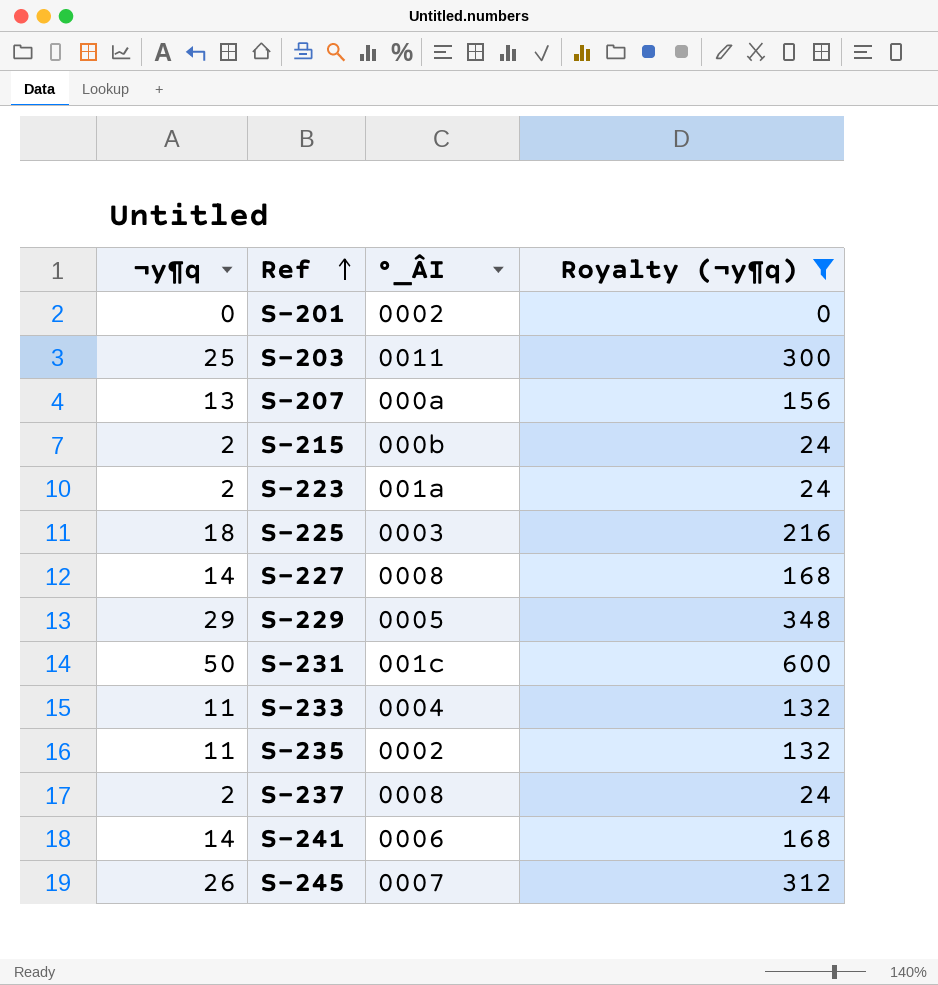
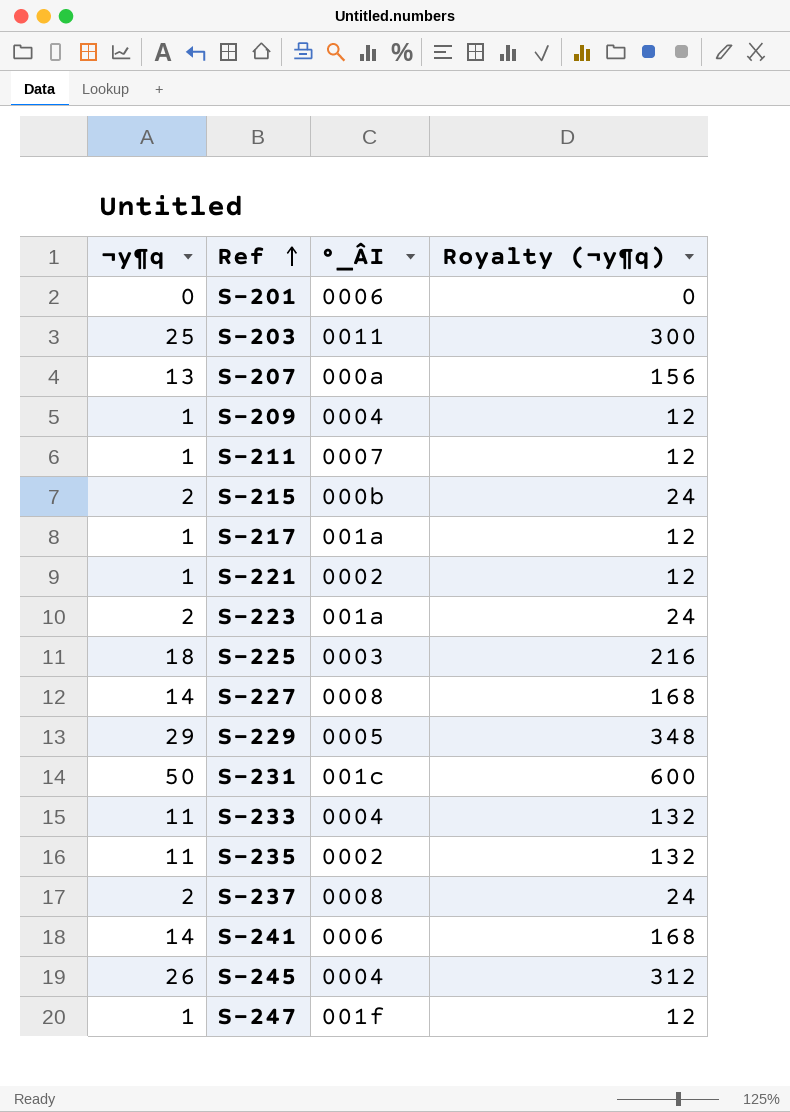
filter: Royalty (¬y¶q) != 12 -> none
S-201 | °_ÂI: 0002 -> 0006
S-245 | °_ÂI: 0007 -> 0004

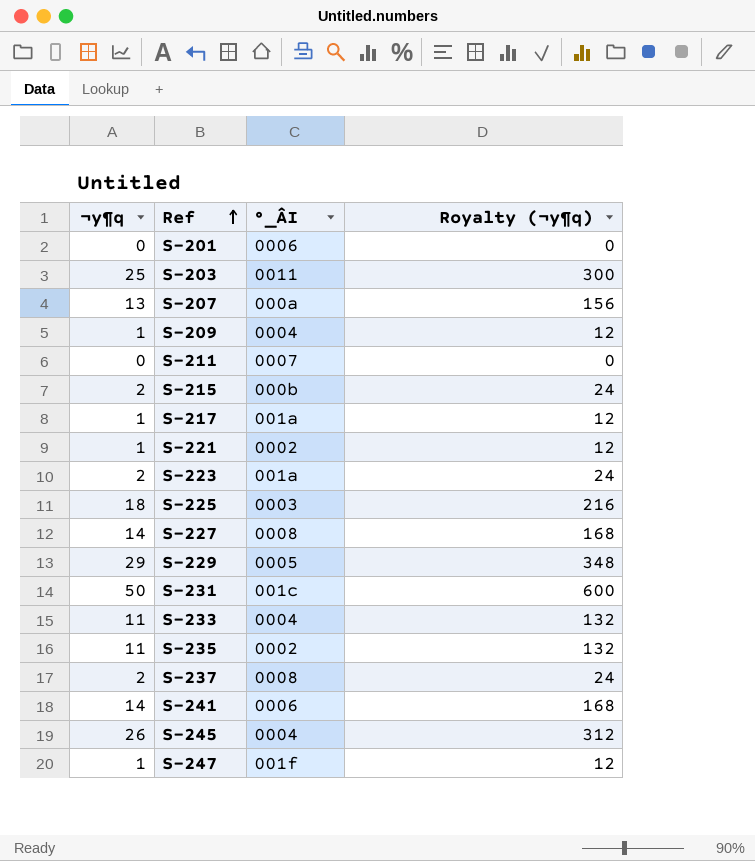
S-211 | ¬y¶q: 1 -> 0
S-211 | Royalty (¬y¶q): 12 -> 0

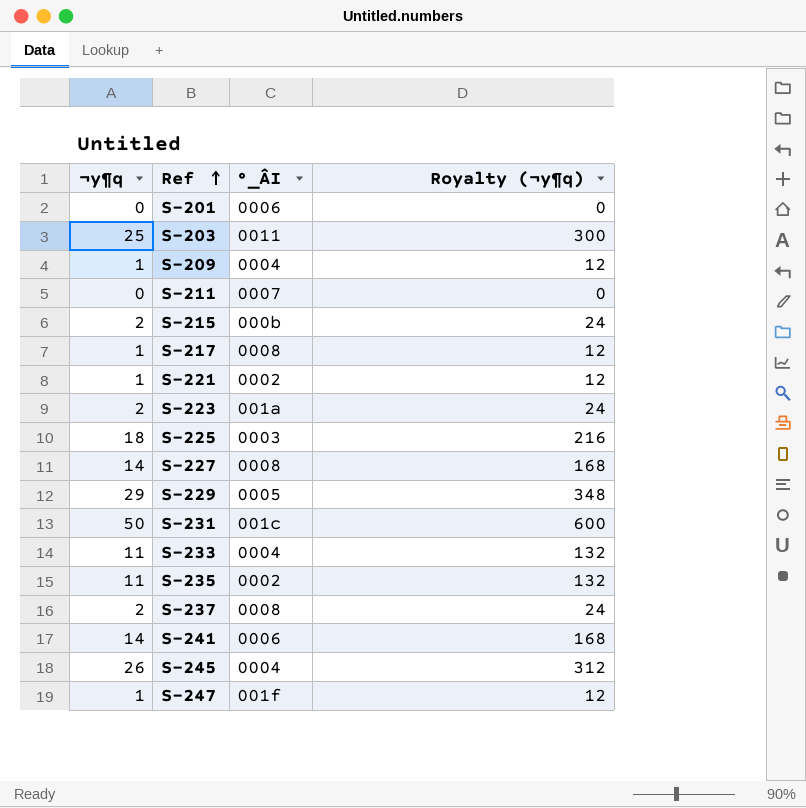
row S-207: 13 | 000a | 156 -> none
S-217 | °_ÂI: 001a -> 0008

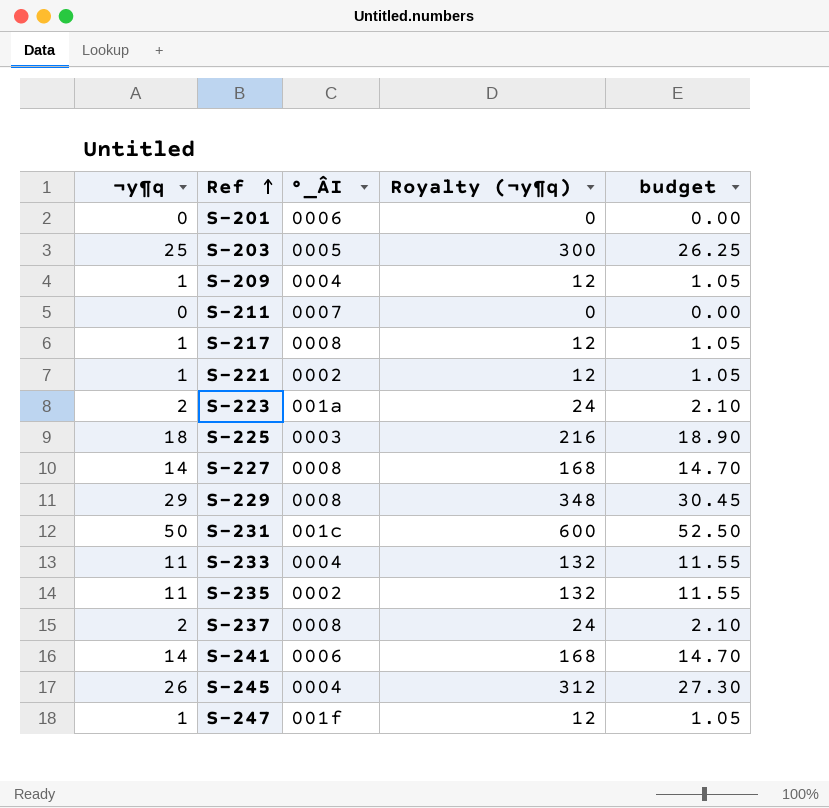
column budget | formula: none -> [¬y¶q] * 1.05
row S-215: 2 | 000b | 24 -> none
S-203 | °_ÂI: 0011 -> 0005
S-229 | °_ÂI: 0005 -> 0008

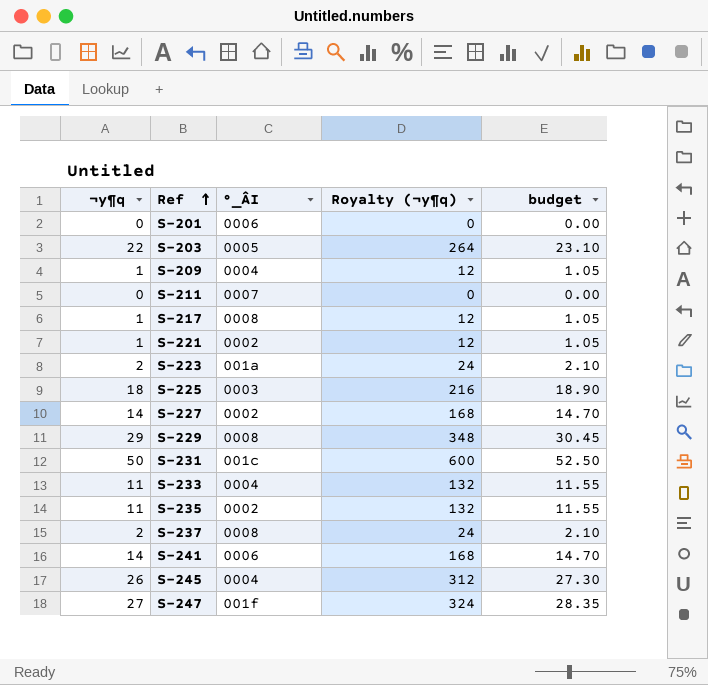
S-203 | ¬y¶q: 25 -> 22
S-203 | Royalty (¬y¶q): 300 -> 264
S-203 | budget: 26.25 -> 23.10
S-227 | °_ÂI: 0008 -> 0002
S-247 | ¬y¶q: 1 -> 27
S-247 | Royalty (¬y¶q): 12 -> 324
S-247 | budget: 1.05 -> 28.35

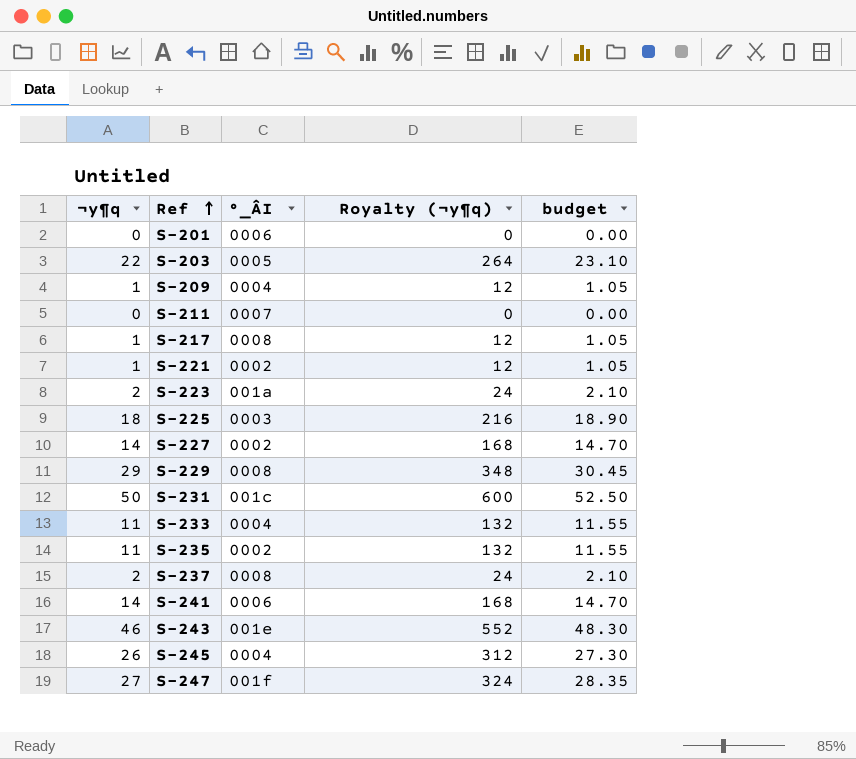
row S-243: none -> 46 | 001e | 552 | 48.30

